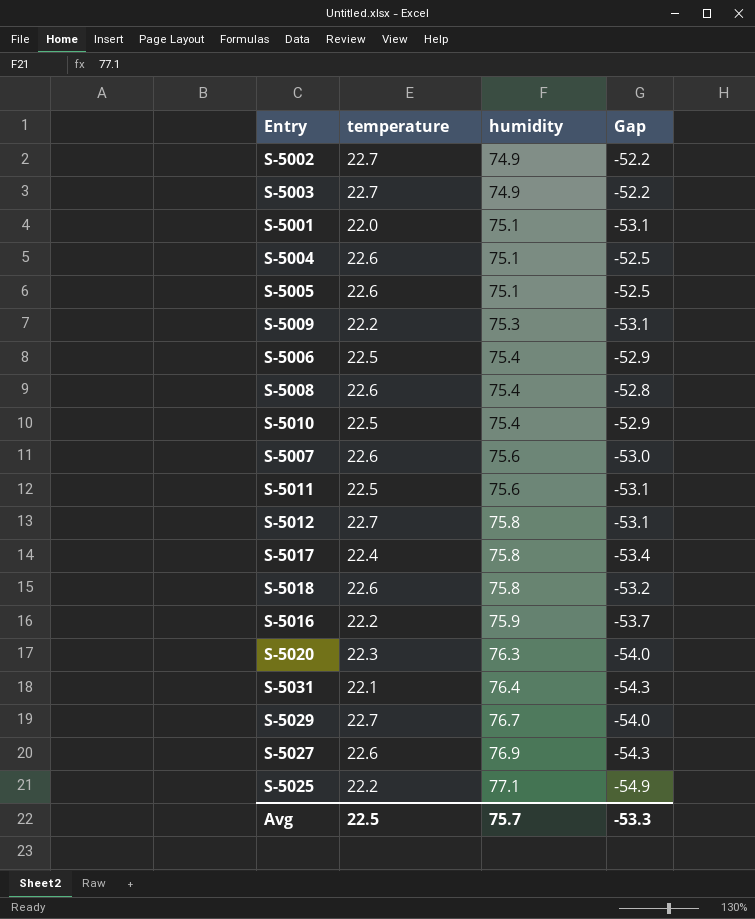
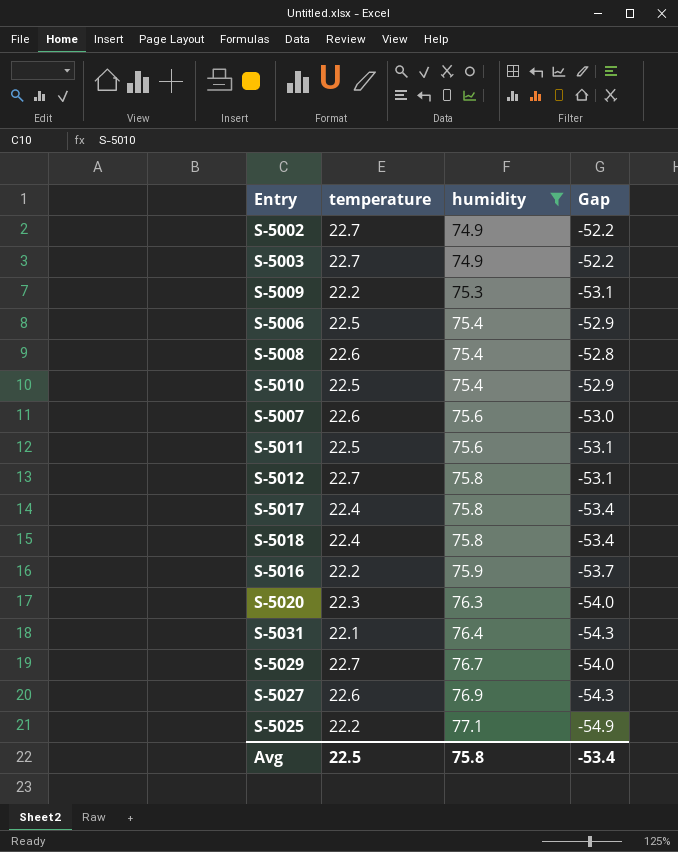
filter: none -> humidity != 75.1
S-5018 | temperature: 22.6 -> 22.4
S-5018 | Gap: -53.2 -> -53.4
Avg | humidity: 75.7 -> 75.8
Avg | Gap: -53.3 -> -53.4

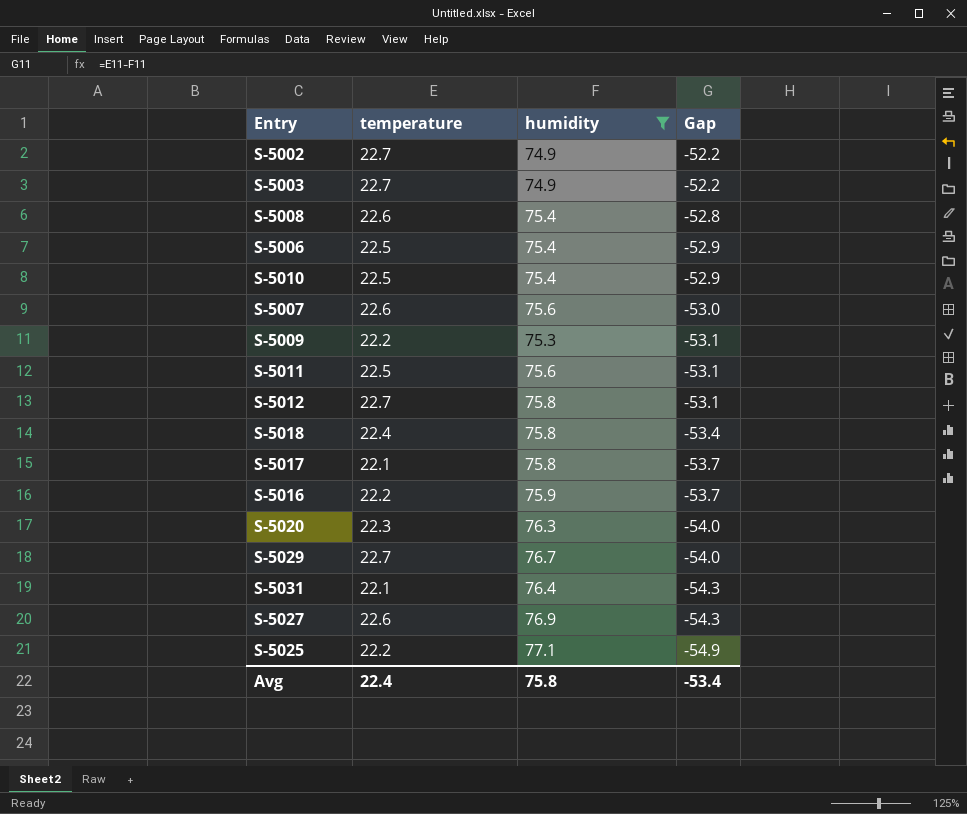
row order: humidity ascending -> Gap descending
S-5017 | temperature: 22.4 -> 22.1
S-5017 | Gap: -53.4 -> -53.7
Avg | temperature: 22.5 -> 22.4

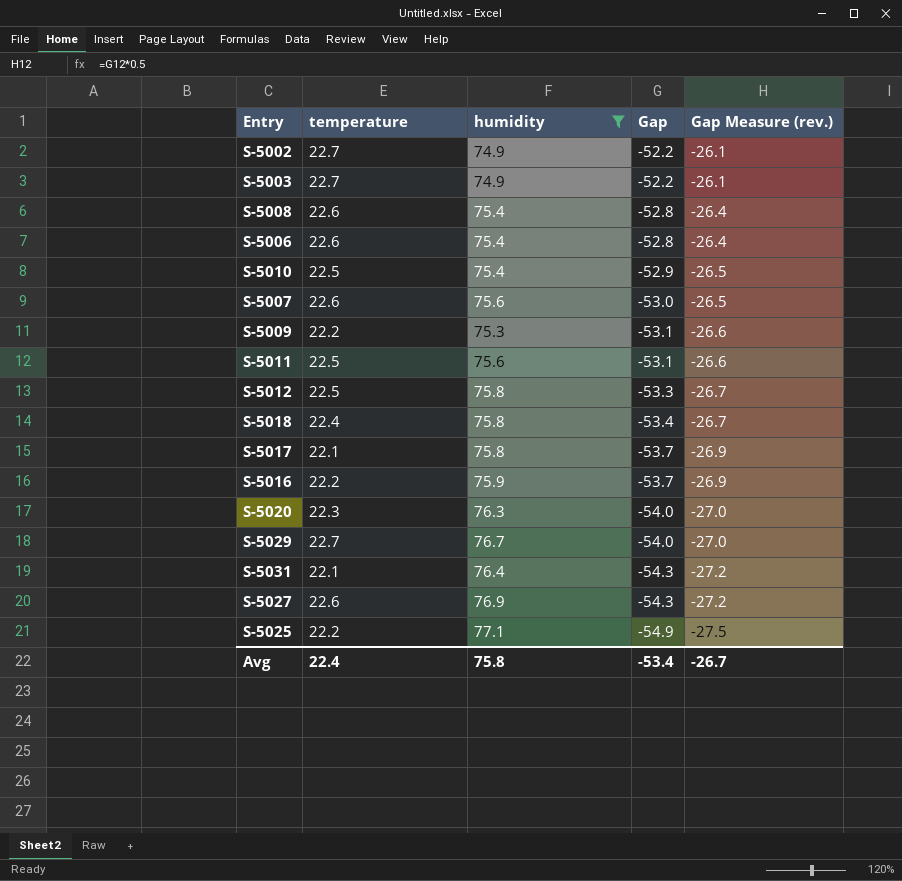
column Gap Measure (rev.) | formula: none -> [Gap] * 0.5
S-5006 | temperature: 22.5 -> 22.6
S-5006 | Gap: -52.9 -> -52.8
S-5012 | temperature: 22.7 -> 22.5
S-5012 | Gap: -53.1 -> -53.3

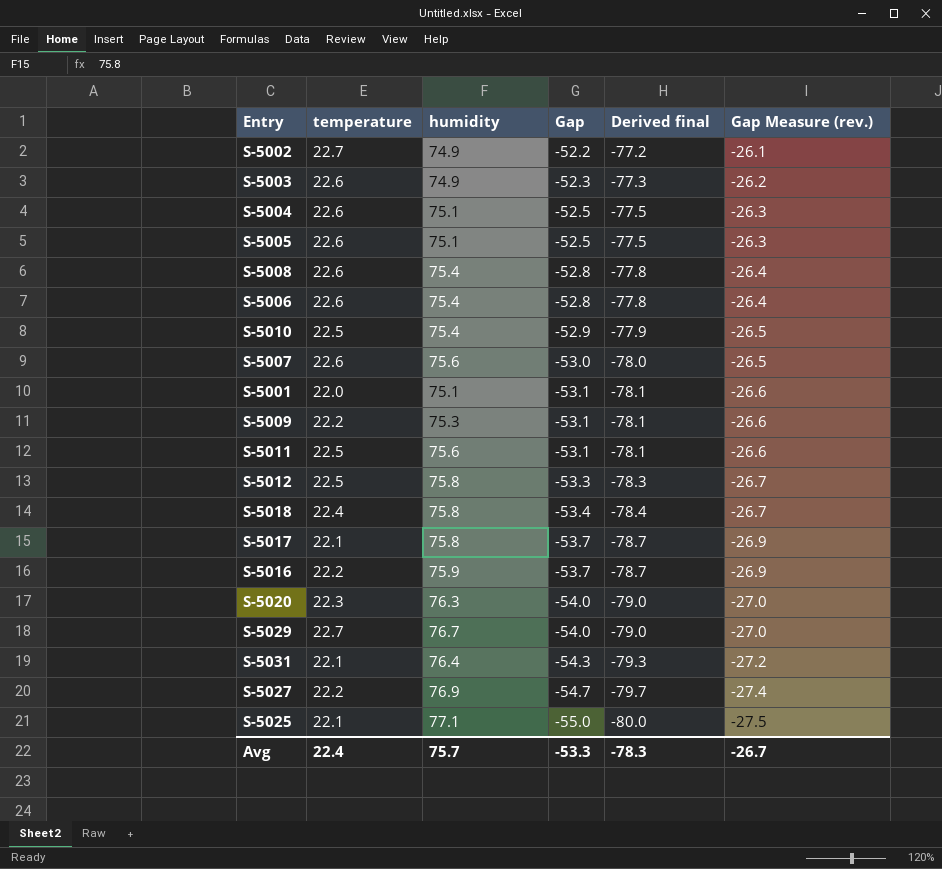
filter: humidity != 75.1 -> none
column Derived final | formula: none -> [Gap] - 25
S-5003 | temperature: 22.7 -> 22.6
S-5003 | Gap: -52.2 -> -52.3
S-5003 | Gap Measure (rev.): -26.1 -> -26.2
S-5027 | temperature: 22.6 -> 22.2
S-5027 | Gap: -54.3 -> -54.7
S-5027 | Gap Measure (rev.): -27.2 -> -27.4
S-5025 | temperature: 22.2 -> 22.1
S-5025 | Gap: -54.9 -> -55.0
Avg | humidity: 75.8 -> 75.7
Avg | Gap: -53.4 -> -53.3

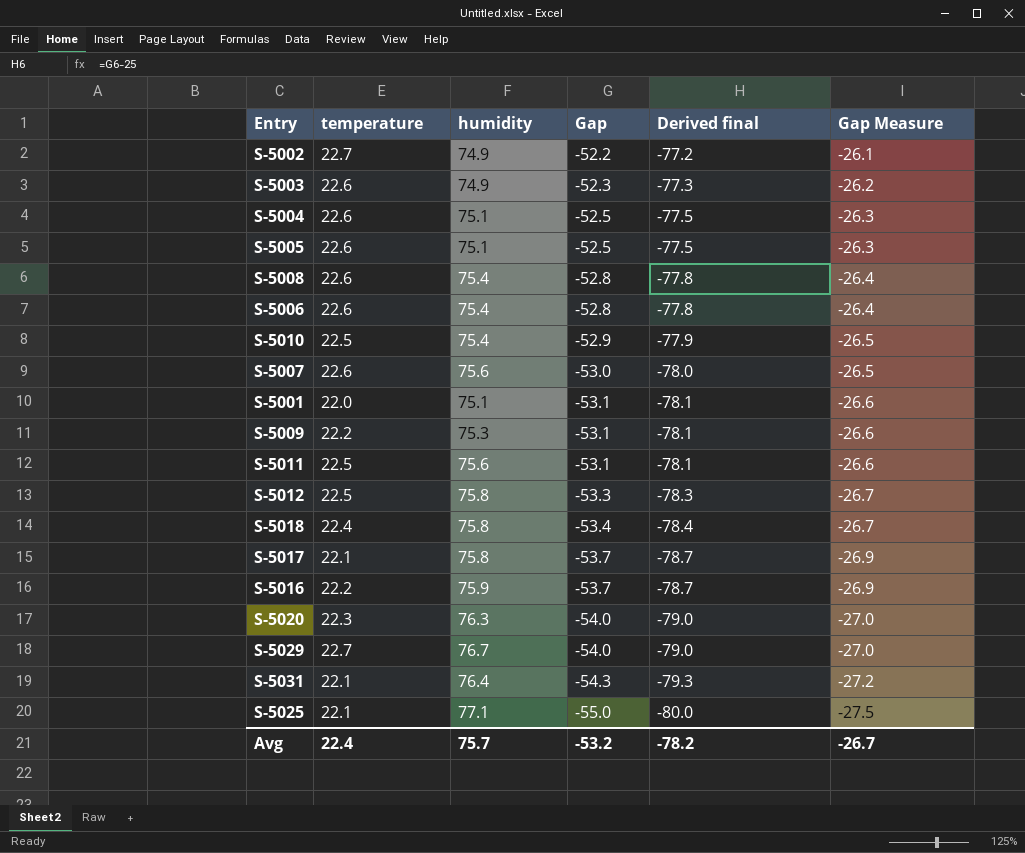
column name: Gap Measure (rev.) -> Gap Measure
row S-5027: 22.2 | 76.9 | -54.7 | -79.7 | -27.4 -> none
Avg | Gap: -53.3 -> -53.2
Avg | Derived final: -78.3 -> -78.2

